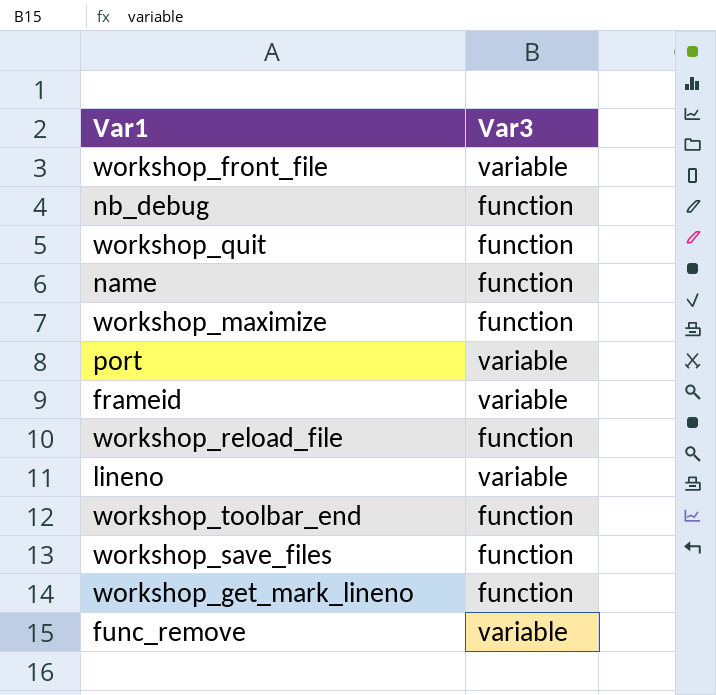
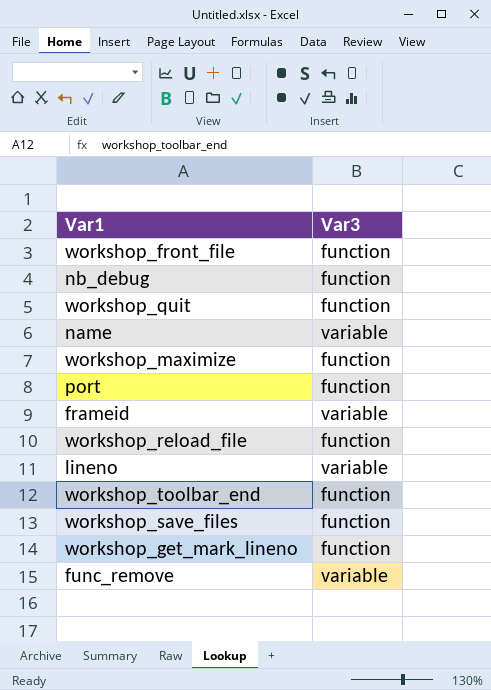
workshop_front_file | Var3: variable -> function
name | Var3: function -> variable
port | Var3: variable -> function

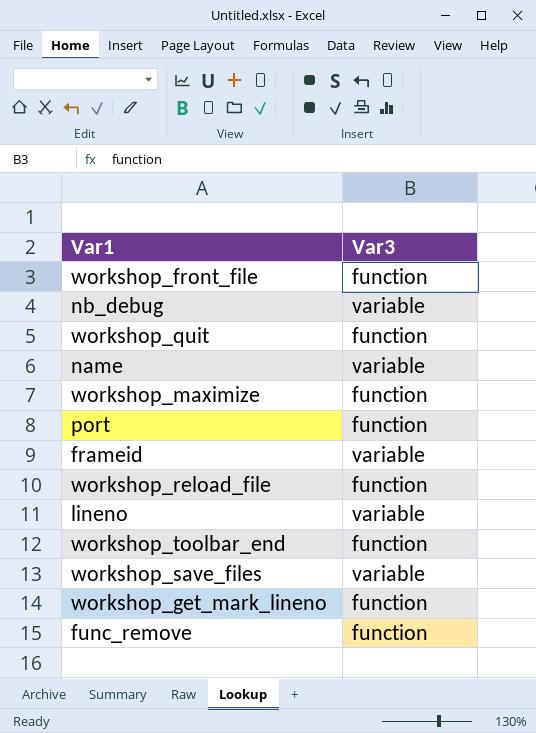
nb_debug | Var3: function -> variable
workshop_save_files | Var3: function -> variable
func_remove | Var3: variable -> function

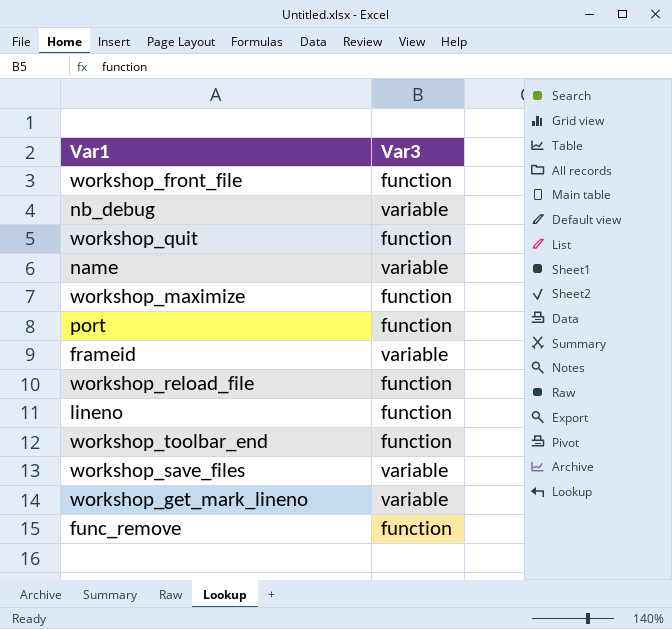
lineno | Var3: variable -> function
workshop_get_mark_lineno | Var3: function -> variable

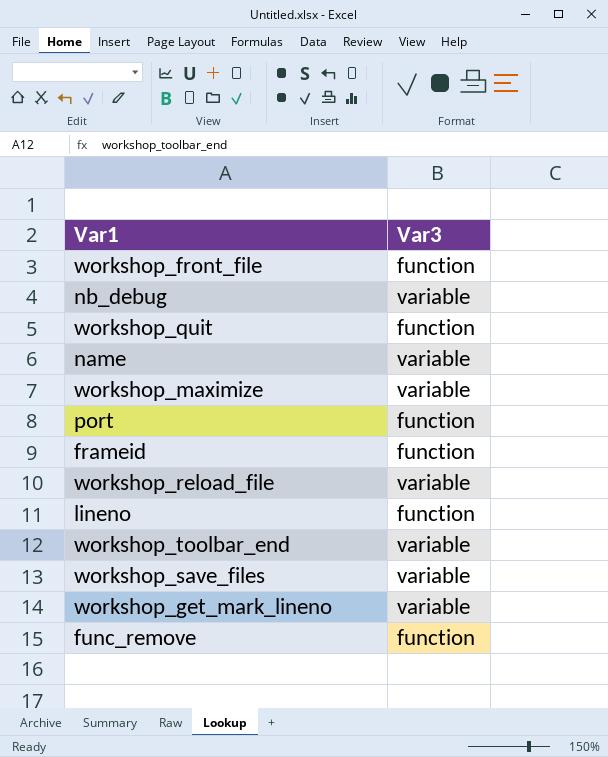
workshop_maximize | Var3: function -> variable
frameid | Var3: variable -> function
workshop_reload_file | Var3: function -> variable
workshop_toolbar_end | Var3: function -> variable

